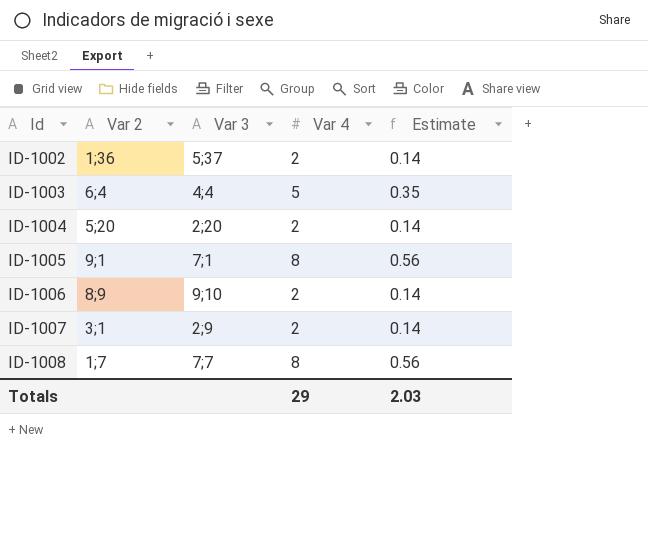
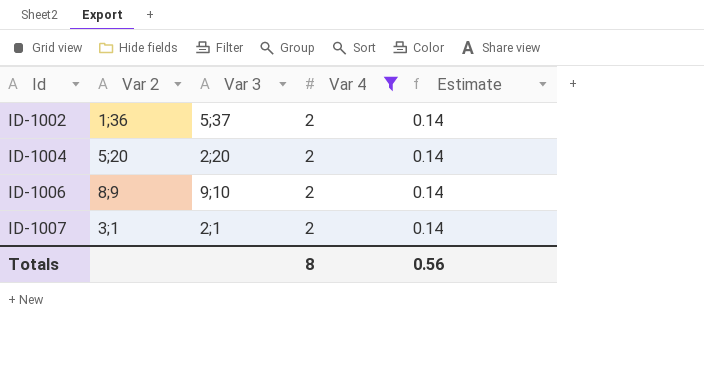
filter: none -> Var 4 = 2
ID-1007 | Var 3: 2;9 -> 2;1
Totals | Var 4: 29 -> 8
Totals | Estimate: 2.03 -> 0.56

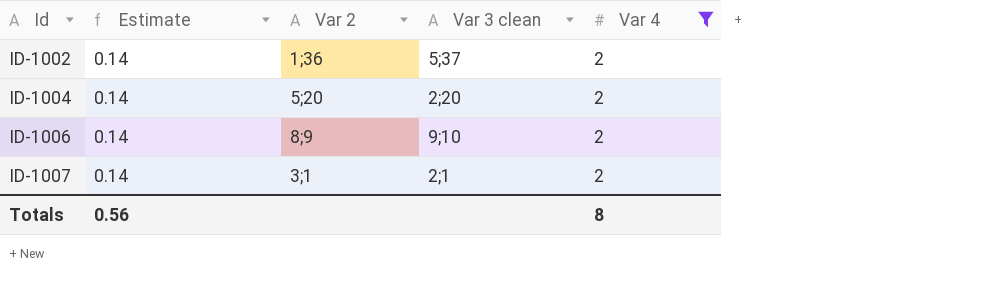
column Estimate | position: 5 -> 2
column name: Var 3 -> Var 3 clean

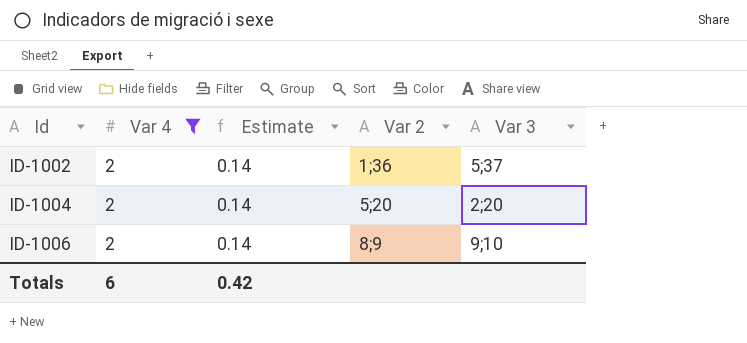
column Var 4 | position: 5 -> 2
column name: Var 3 clean -> Var 3
row ID-1007: 0.14 | 3;1 | 2;1 | 2 -> none
Totals | Var 4: 8 -> 6
Totals | Estimate: 0.56 -> 0.42

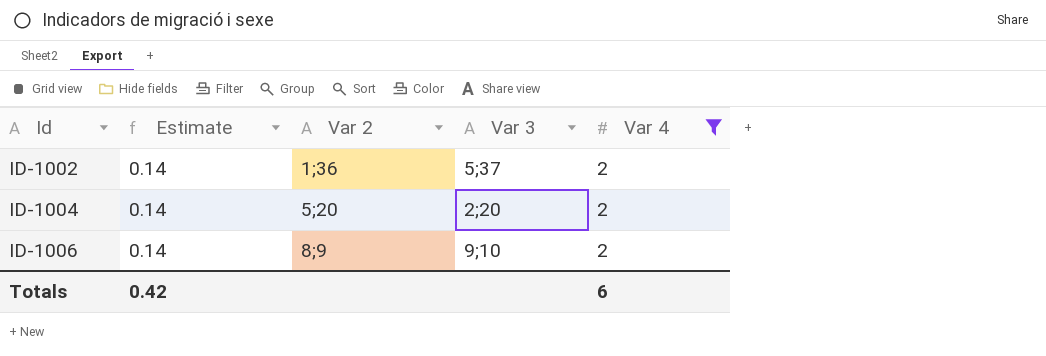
column Var 4 | position: 2 -> 5

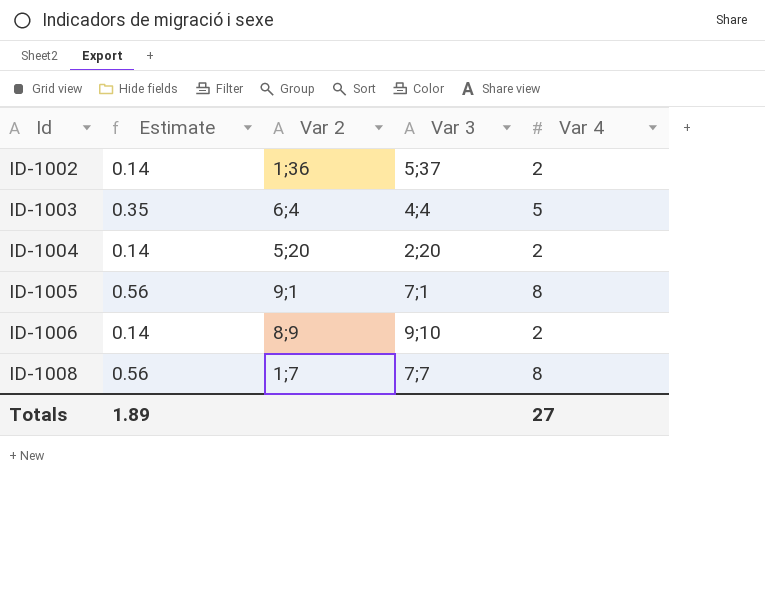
filter: Var 4 = 2 -> none
Totals | Estimate: 0.42 -> 1.89
Totals | Var 4: 6 -> 27

